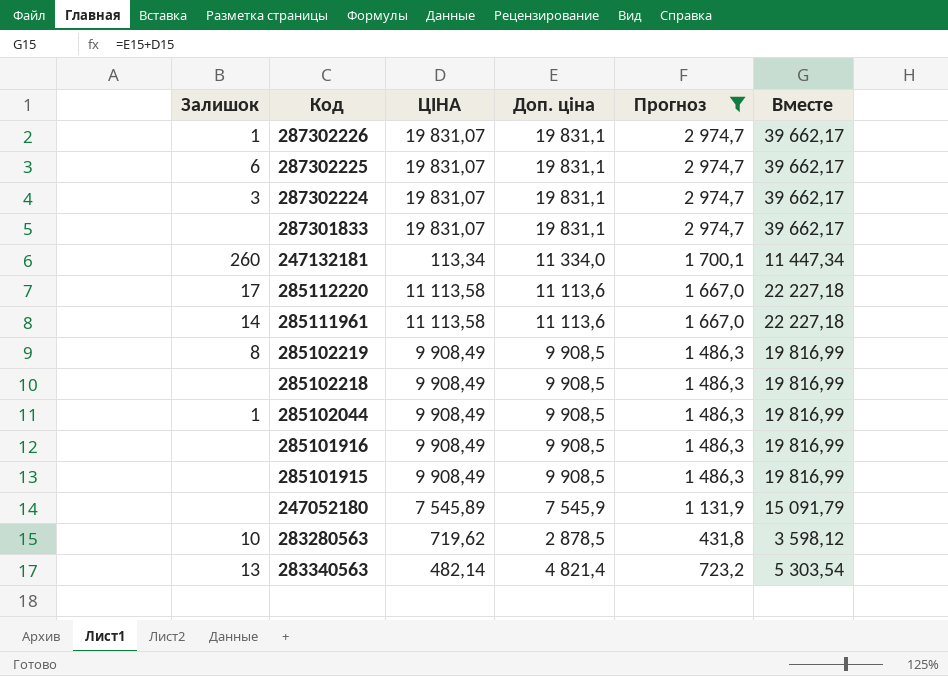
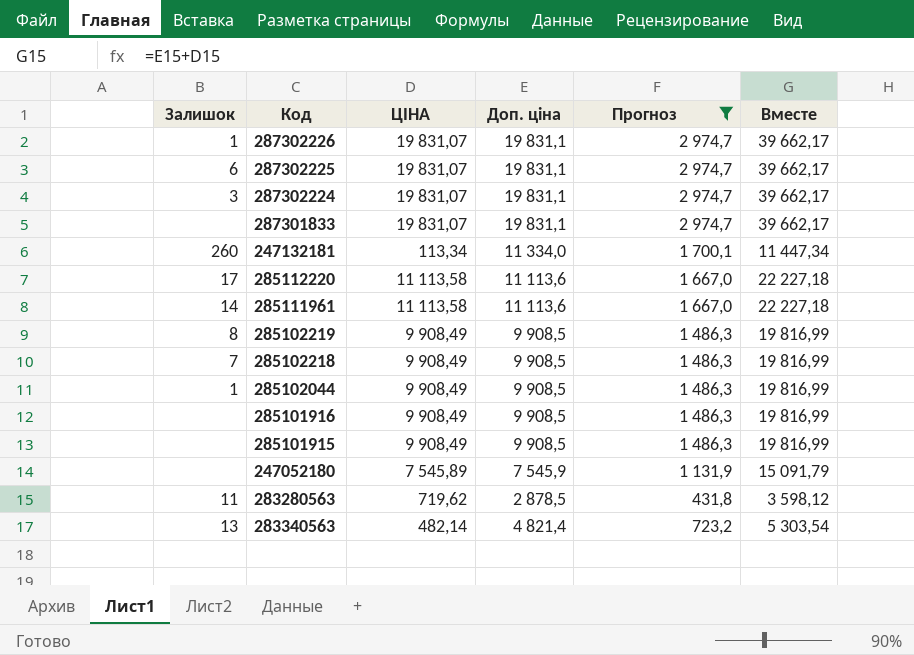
285102218 | Залишок: none -> 7
283280563 | Залишок: 10 -> 11

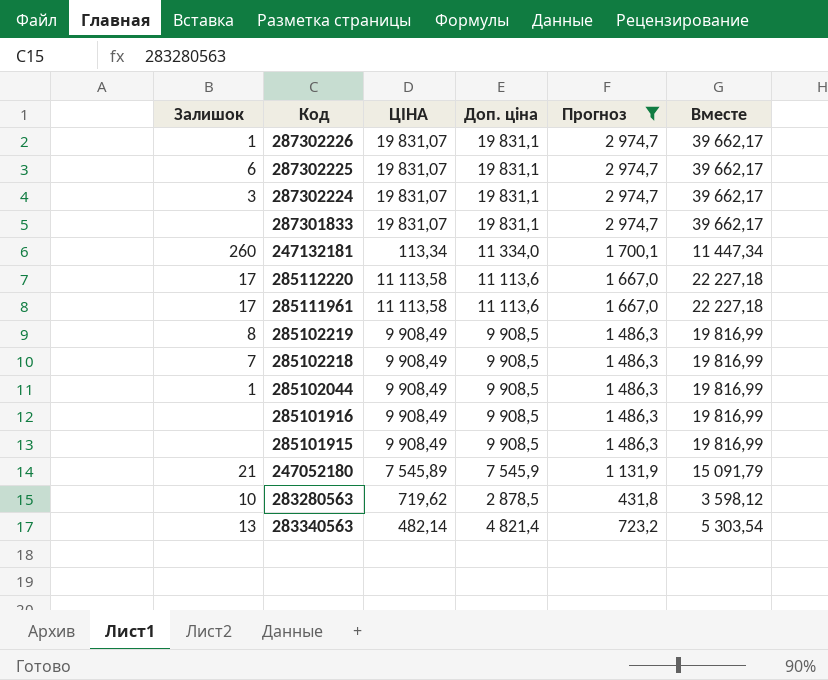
285111961 | Залишок: 14 -> 17
247052180 | Залишок: none -> 21
283280563 | Залишок: 11 -> 10

